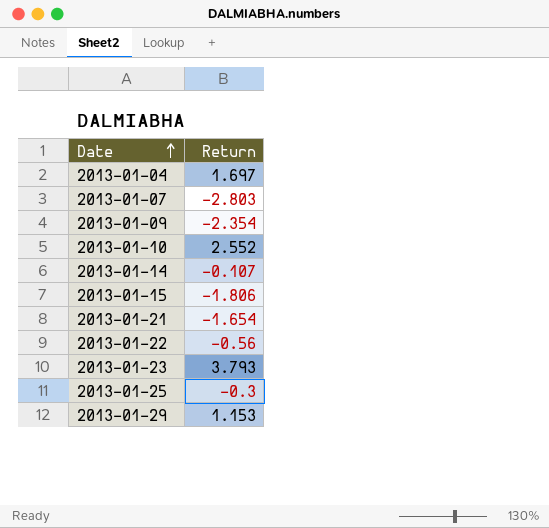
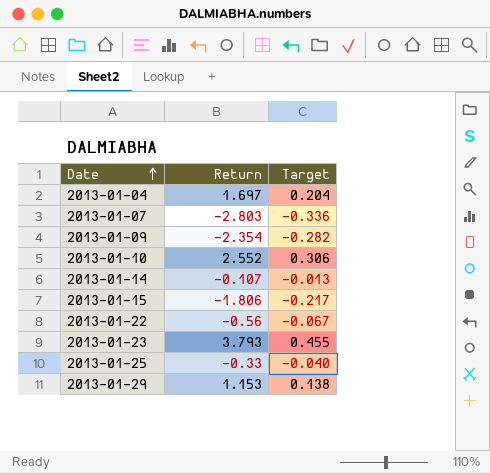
column Target | formula: none -> [Return] * 0.12
row 2013-01-21: -1.654 -> none
2013-01-25 | Return: -0.3 -> -0.33

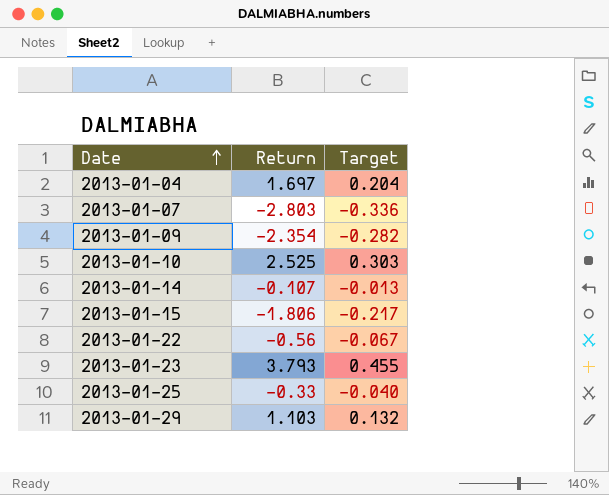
2013-01-10 | Return: 2.552 -> 2.525
2013-01-10 | Target: 0.306 -> 0.303
2013-01-29 | Return: 1.153 -> 1.103
2013-01-29 | Target: 0.138 -> 0.132

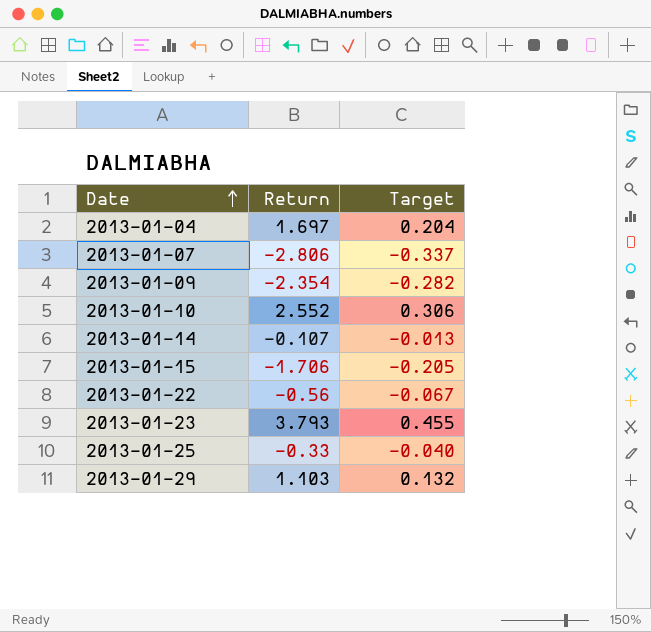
2013-01-07 | Return: -2.803 -> -2.806
2013-01-07 | Target: -0.336 -> -0.337
2013-01-10 | Return: 2.525 -> 2.552
2013-01-10 | Target: 0.303 -> 0.306
2013-01-15 | Return: -1.806 -> -1.706
2013-01-15 | Target: -0.217 -> -0.205

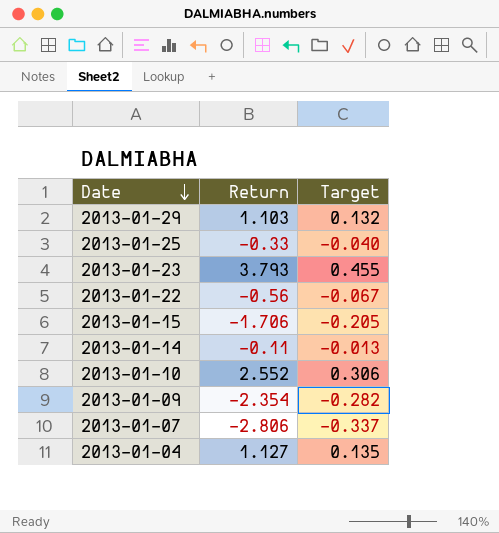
row order: Date ascending -> Date descending
2013-01-14 | Return: -0.107 -> -0.11
2013-01-04 | Return: 1.697 -> 1.127
2013-01-04 | Target: 0.204 -> 0.135

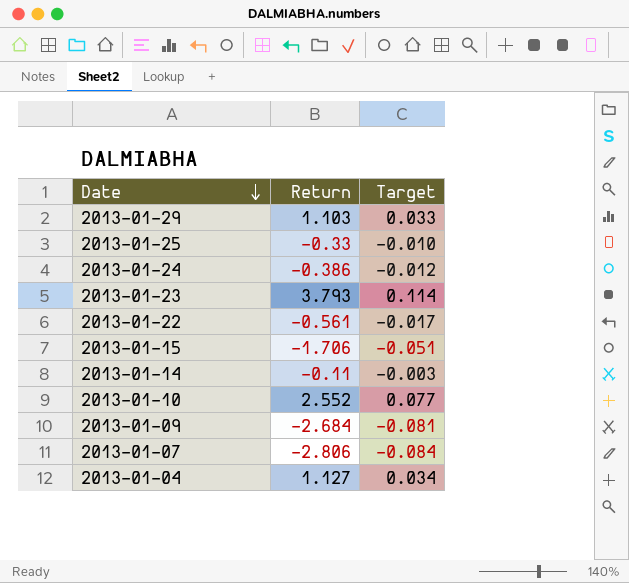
column Target | formula: [Return] * 0.12 -> [Return] * 0.03
row 2013-01-24: none -> -0.386 | -0.012
2013-01-22 | Return: -0.56 -> -0.561
2013-01-09 | Return: -2.354 -> -2.684

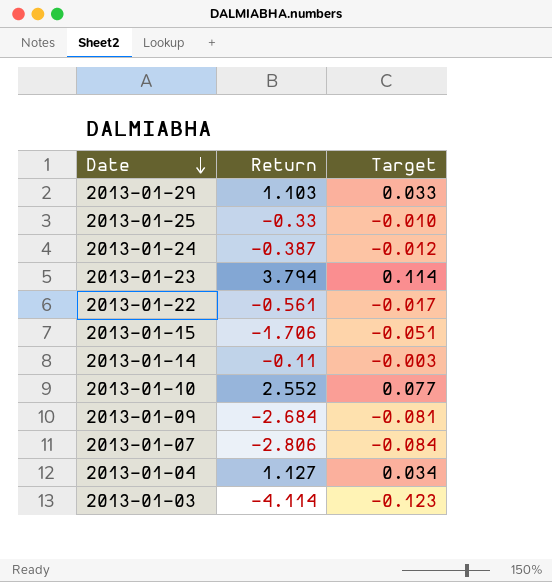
2013-01-24 | Return: -0.386 -> -0.387
2013-01-23 | Return: 3.793 -> 3.794
row 2013-01-03: none -> -4.114 | -0.123

